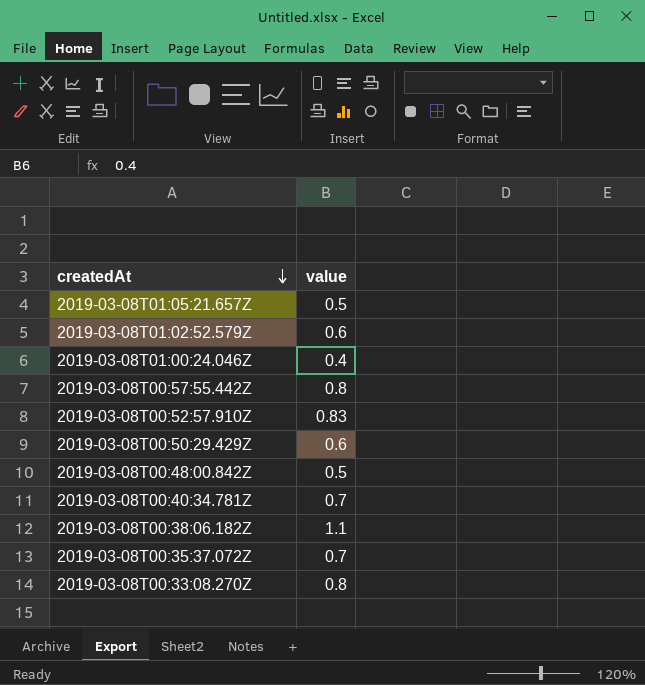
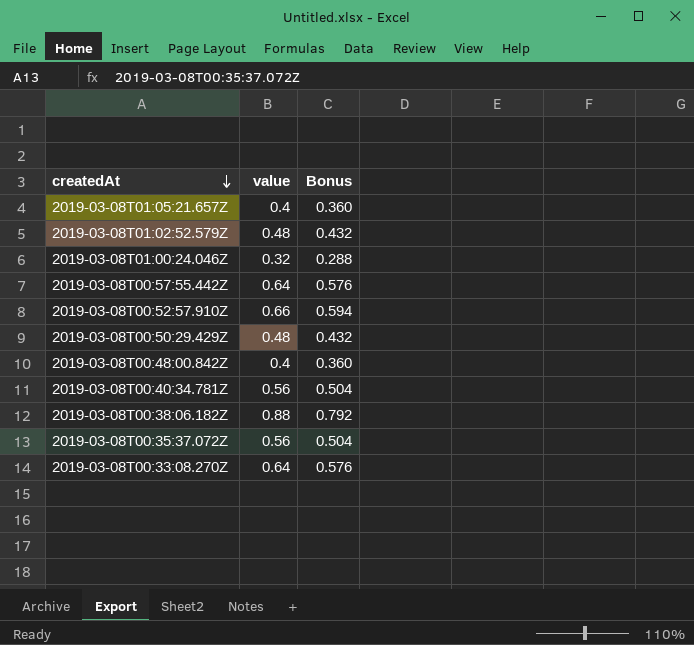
column Bonus | formula: none -> [value] * 0.9
2019-03-08T01:05:21.657Z | value: 0.5 -> 0.4
2019-03-08T01:02:52.579Z | value: 0.6 -> 0.48
2019-03-08T01:00:24.046Z | value: 0.4 -> 0.32
2019-03-08T00:57:55.442Z | value: 0.8 -> 0.64
2019-03-08T00:52:57.910Z | value: 0.83 -> 0.66
2019-03-08T00:50:29.429Z | value: 0.6 -> 0.48
2019-03-08T00:48:00.842Z | value: 0.5 -> 0.4
2019-03-08T00:40:34.781Z | value: 0.7 -> 0.56
2019-03-08T00:38:06.182Z | value: 1.1 -> 0.88
2019-03-08T00:35:37.072Z | value: 0.7 -> 0.56
2019-03-08T00:33:08.270Z | value: 0.8 -> 0.64

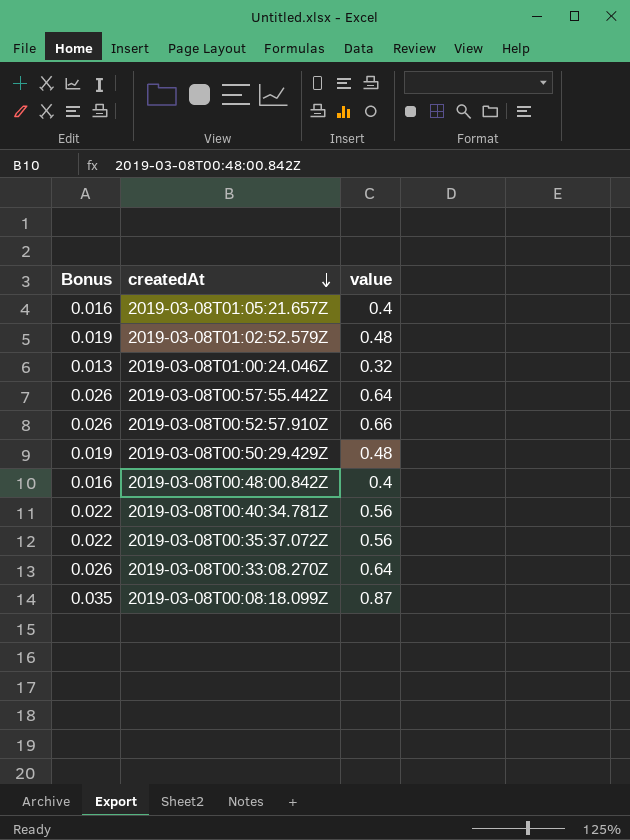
column Bonus | formula: [value] * 0.9 -> [value] * 0.04
column Bonus | position: 3 -> 1
row 2019-03-08T00:38:06.182Z: 0.88 | 0.792 -> none
row 2019-03-08T00:08:18.099Z: none -> 0.035 | 0.87

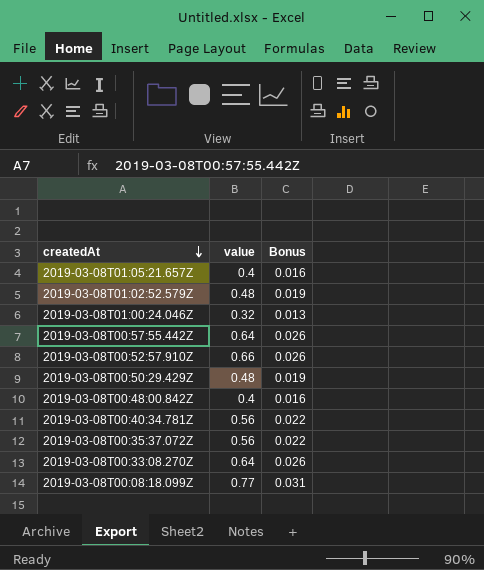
column Bonus | position: 1 -> 3
2019-03-08T00:08:18.099Z | value: 0.87 -> 0.77
2019-03-08T00:08:18.099Z | Bonus: 0.035 -> 0.031

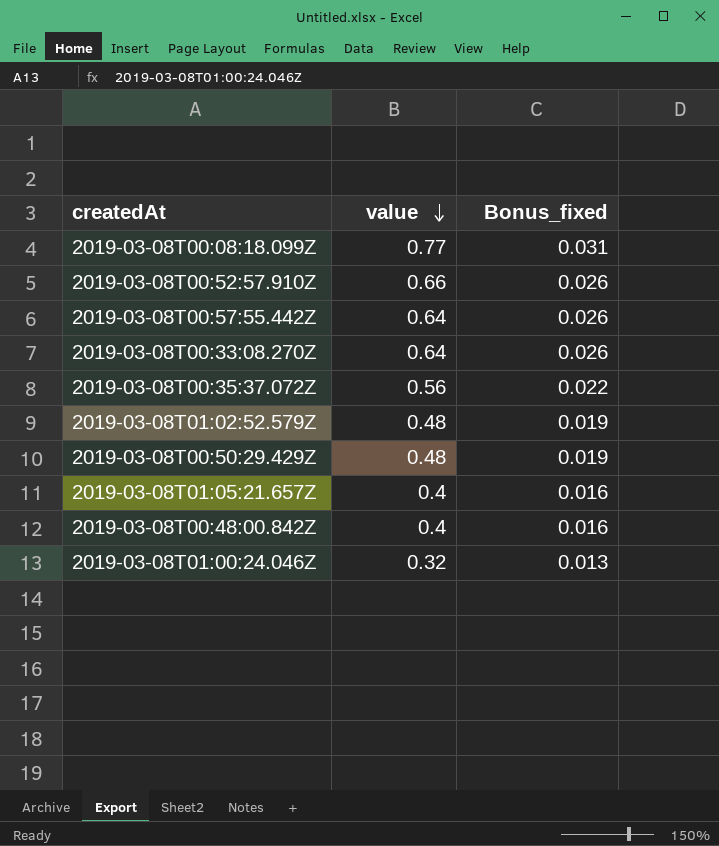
row order: createdAt descending -> value descending
column name: Bonus -> Bonus_fixed
row 2019-03-08T00:40:34.781Z: 0.56 | 0.022 -> none

